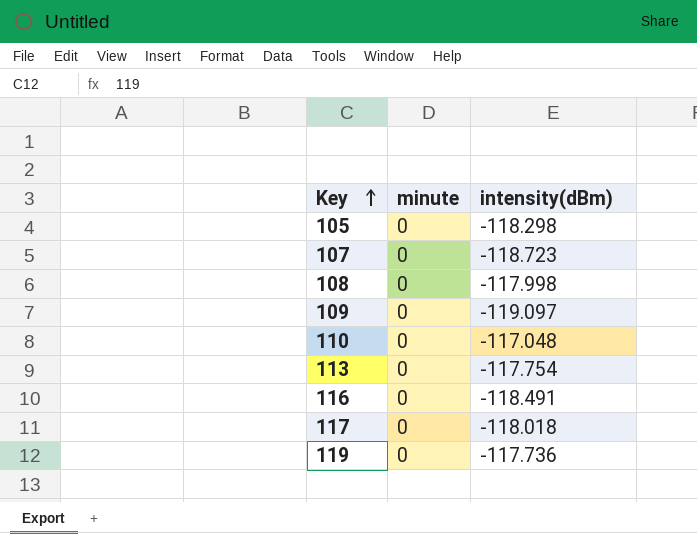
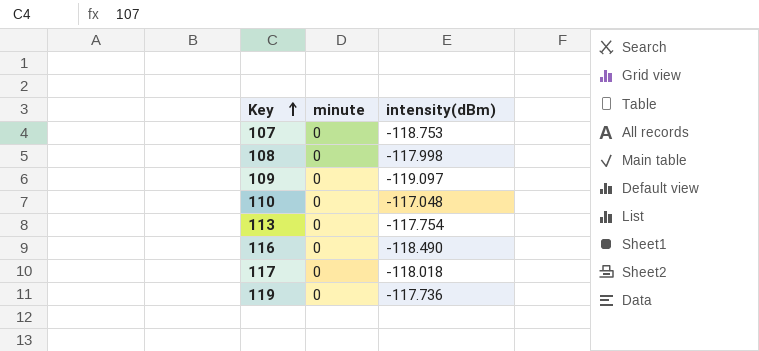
row 105: 0 | -118.298 -> none
107 | intensity(dBm): -118.723 -> -118.753
116 | intensity(dBm): -118.491 -> -118.490

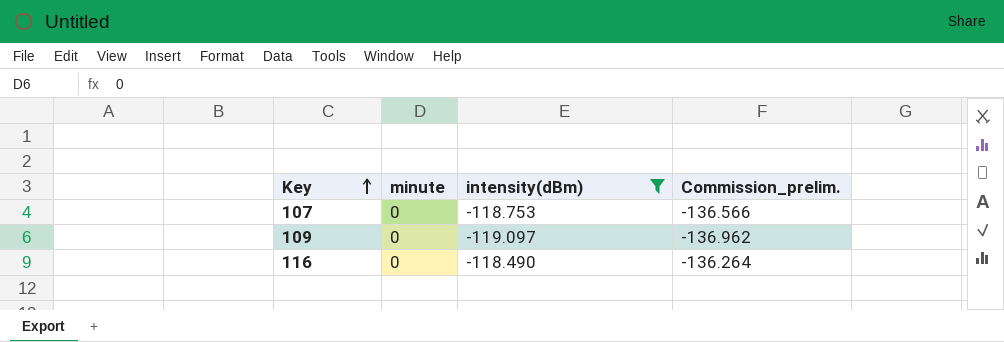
filter: none -> intensity(dBm) <= -118.490
column Commission_prelim. | formula: none -> [intensity(dBm)] * 1.15

